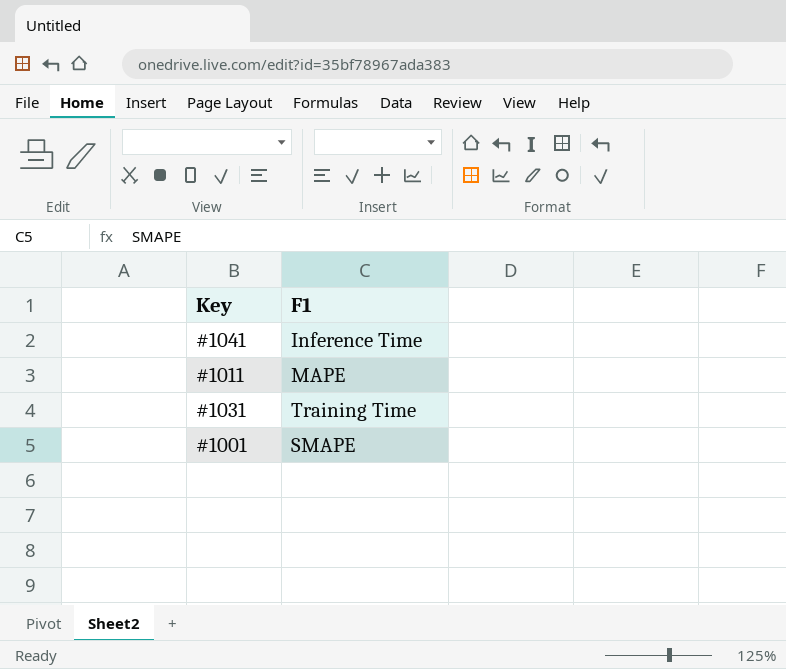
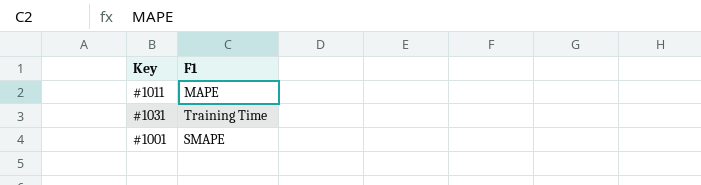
row #1041: Inference Time -> none

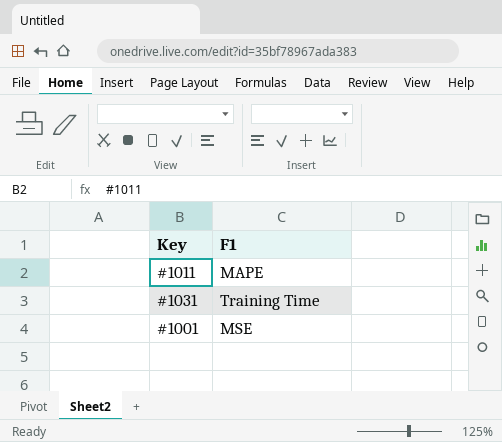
#1001 | F1: SMAPE -> MSE

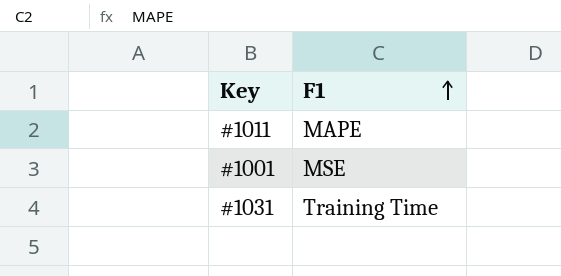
row order: none -> F1 ascending

